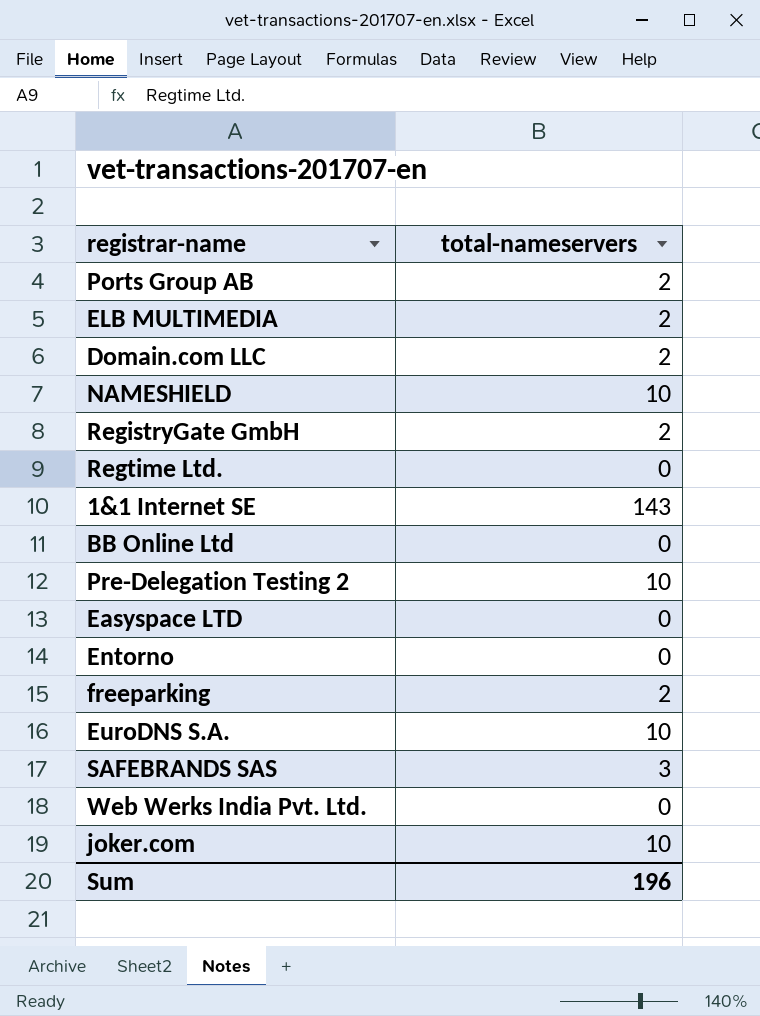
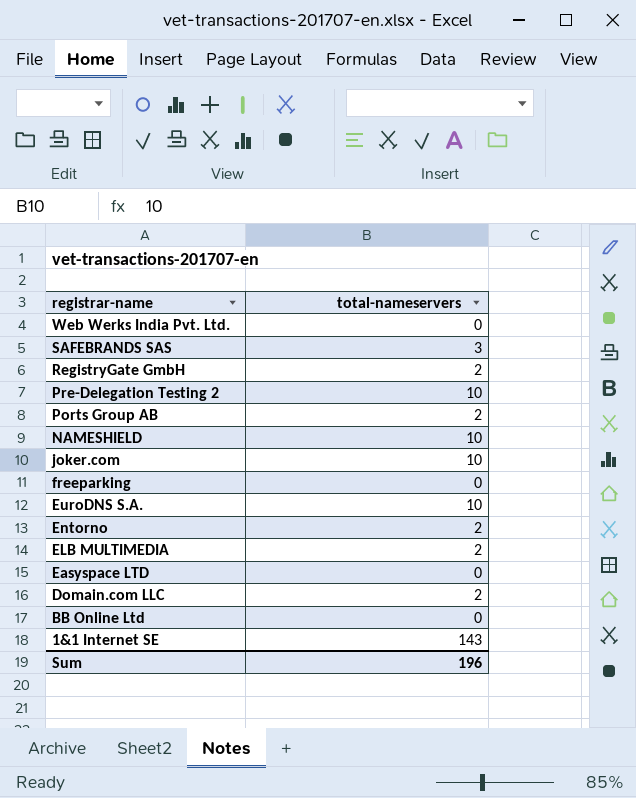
row order: none -> registrar-name descending
row Regtime Ltd.: 0 -> none
freeparking | total-nameservers: 2 -> 0
Entorno | total-nameservers: 0 -> 2

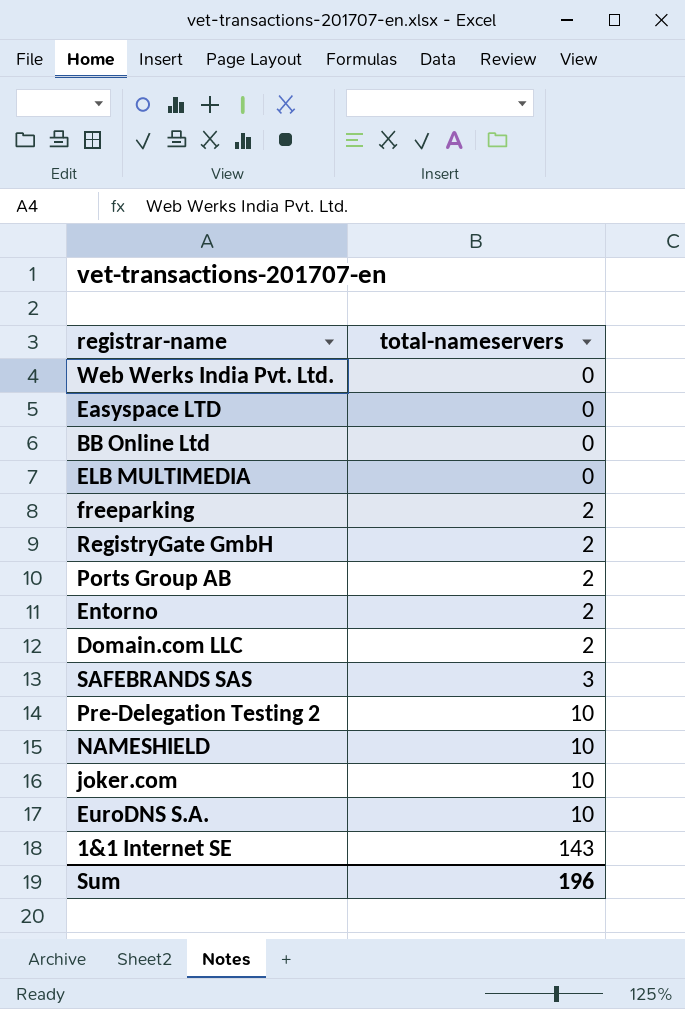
row order: registrar-name descending -> total-nameservers ascending
ELB MULTIMEDIA | total-nameservers: 2 -> 0
freeparking | total-nameservers: 0 -> 2

